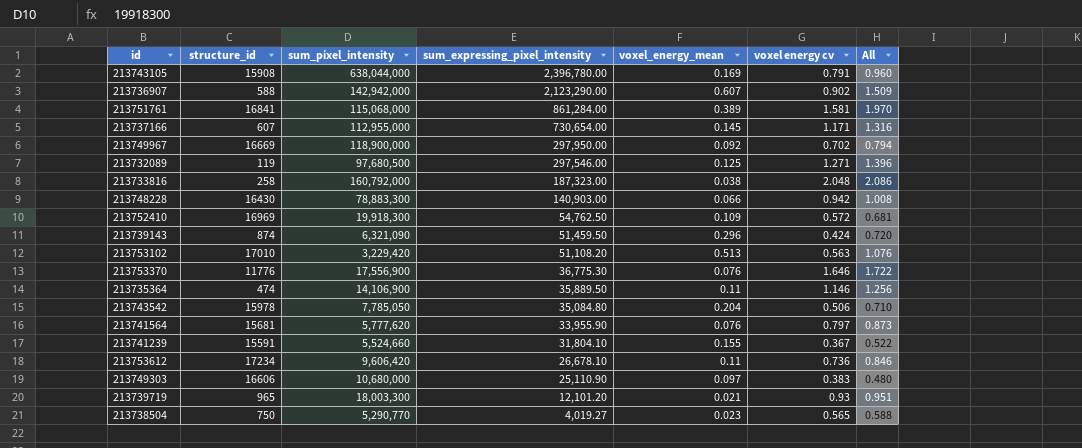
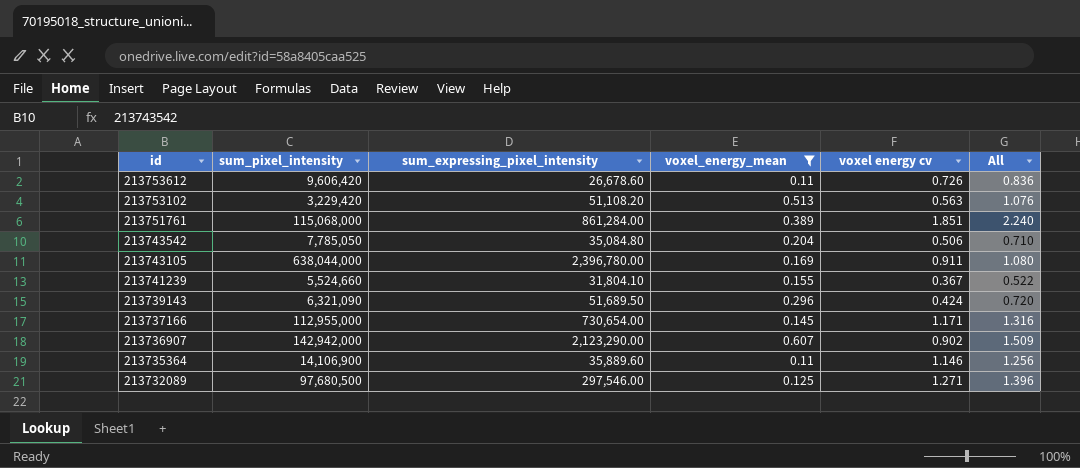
filter: none -> voxel_energy_mean >= 0.11
row order: sum_expressing_pixel_intensity descending -> id descending
column structure_id | position: 2 -> none
213753612 | sum_expressing_pixel_intensity: 26,678.10 -> 26,678.60
213753612 | voxel energy cv: 0.736 -> 0.726
213753612 | All: 0.846 -> 0.836
213751761 | voxel energy cv: 1.581 -> 1.851
213751761 | All: 1.970 -> 2.240
213743105 | voxel energy cv: 0.791 -> 0.911
213743105 | All: 0.960 -> 1.080
213739143 | sum_expressing_pixel_intensity: 51,459.50 -> 51,689.50
213735364 | sum_expressing_pixel_intensity: 35,889.50 -> 35,889.60

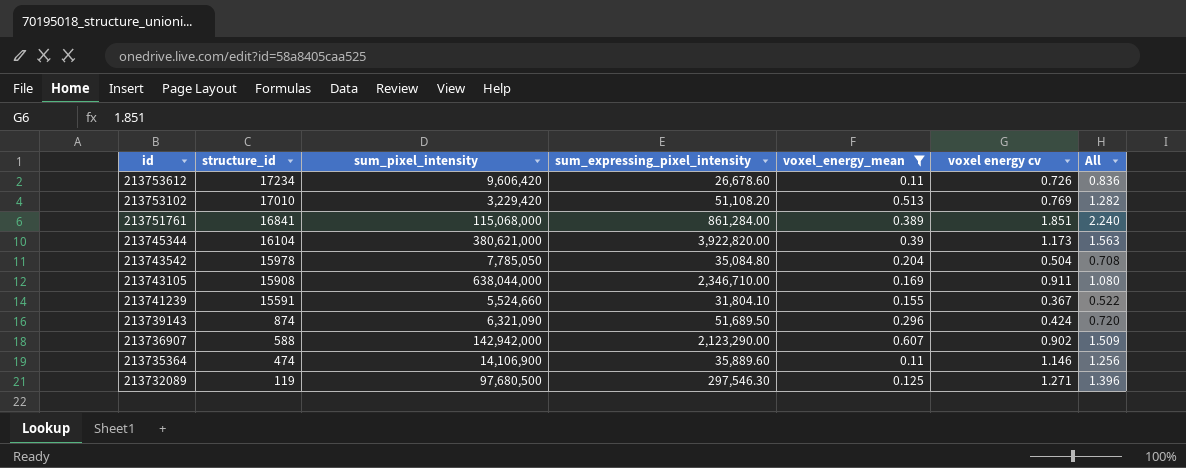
column structure_id | position: none -> 2
row 213737166: 112,955,000 | 730,654.00 | 0.145 | 1.171 | 1.316 -> none
213753102 | voxel energy cv: 0.563 -> 0.769
213753102 | All: 1.076 -> 1.282
row 213745344: none -> 16104 | 380,621,000 | 3,922,820.00 | 0.39 | 1.173 | 1.563
213743542 | voxel energy cv: 0.506 -> 0.504
213743542 | All: 0.710 -> 0.708
213743105 | sum_expressing_pixel_intensity: 2,396,780.00 -> 2,346,710.00
213732089 | sum_expressing_pixel_intensity: 297,546.00 -> 297,546.30

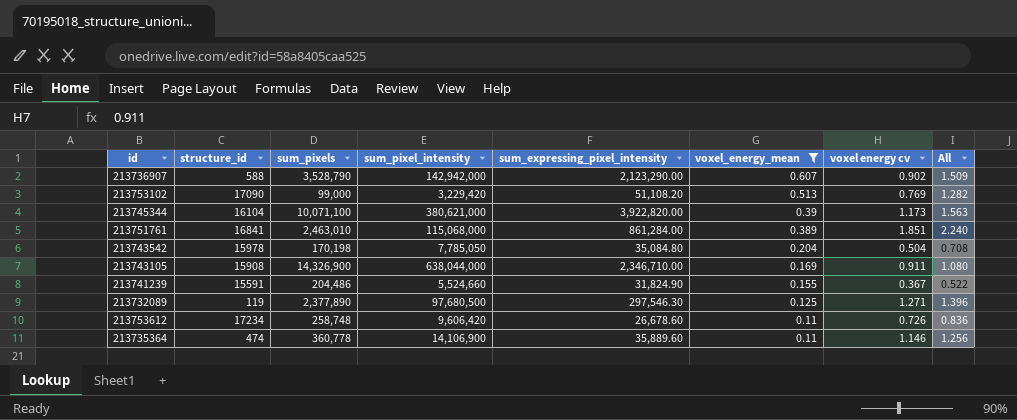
row order: id descending -> voxel_energy_mean descending
column sum_pixels | position: none -> 3
row 213739143: 874 | 6,321,090 | 51,689.50 | 0.296 | 0.424 | 0.720 -> none
213753102 | structure_id: 17010 -> 17090
213741239 | sum_expressing_pixel_intensity: 31,804.10 -> 31,824.90

